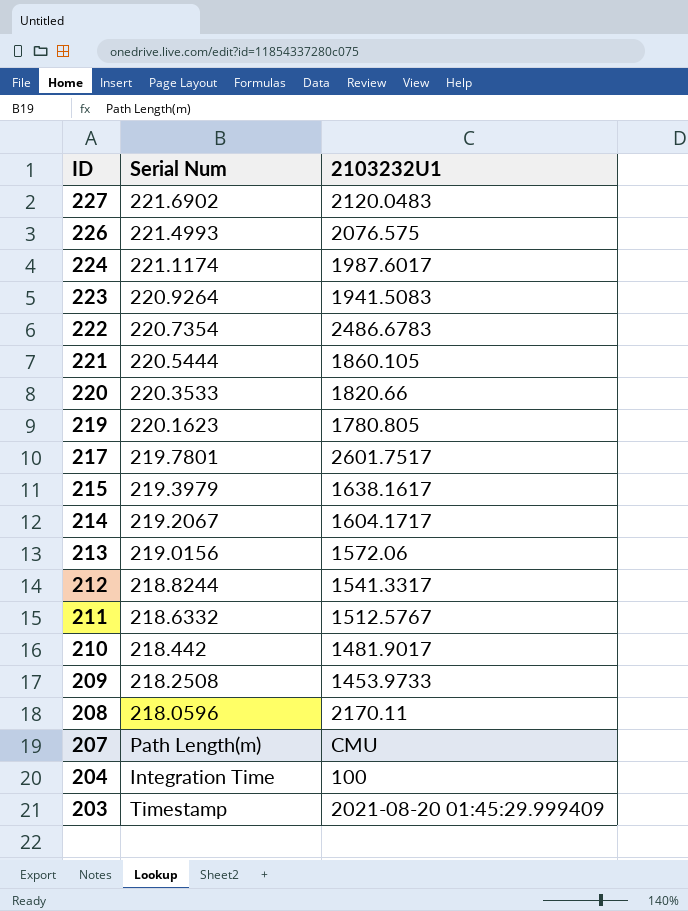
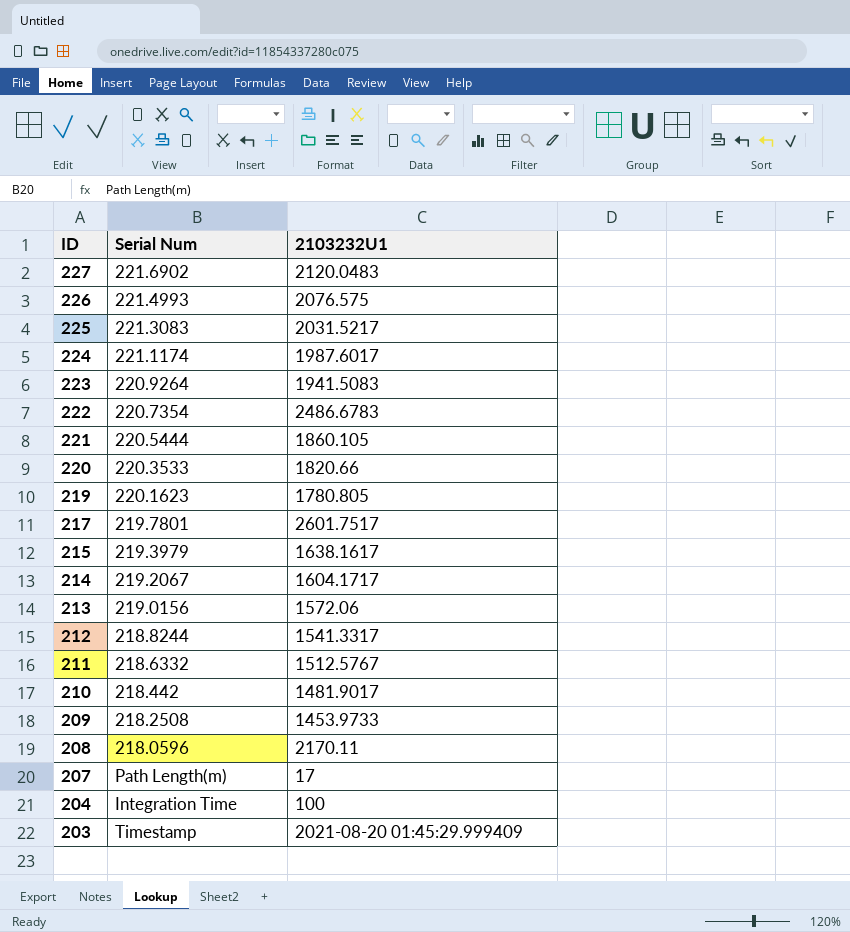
row 225: none -> 221.3083 | 2031.5217
207 | 2103232U1: CMU -> 17

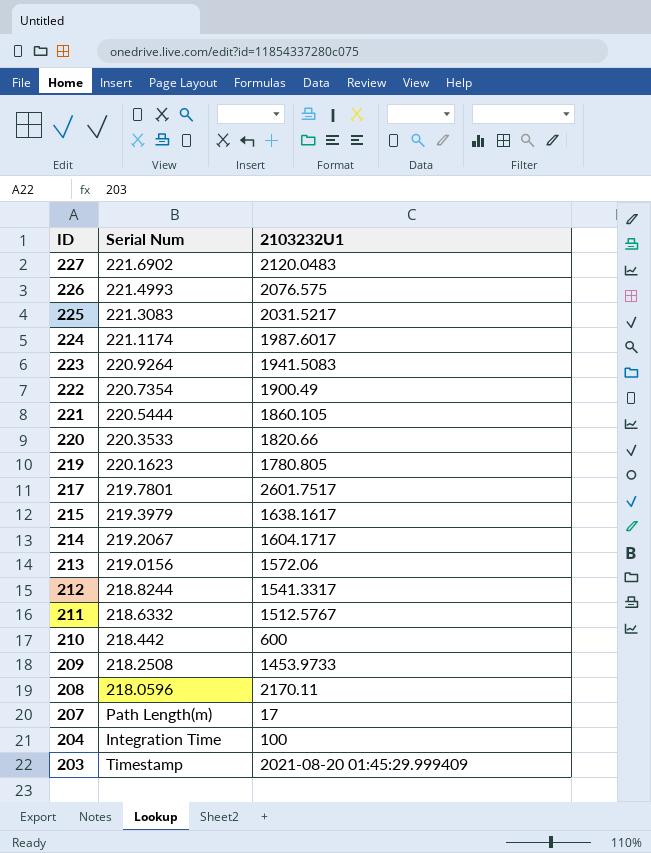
222 | 2103232U1: 2486.6783 -> 1900.49
210 | 2103232U1: 1481.9017 -> 600

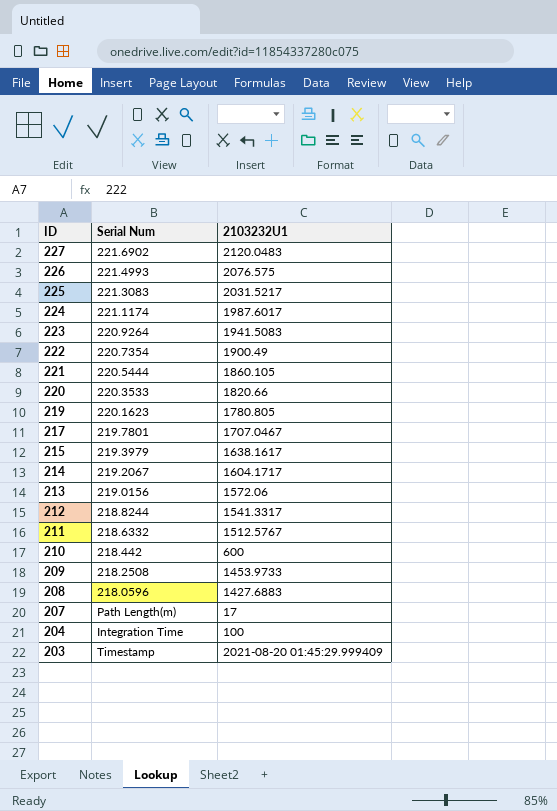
217 | 2103232U1: 2601.7517 -> 1707.0467
208 | 2103232U1: 2170.11 -> 1427.6883

